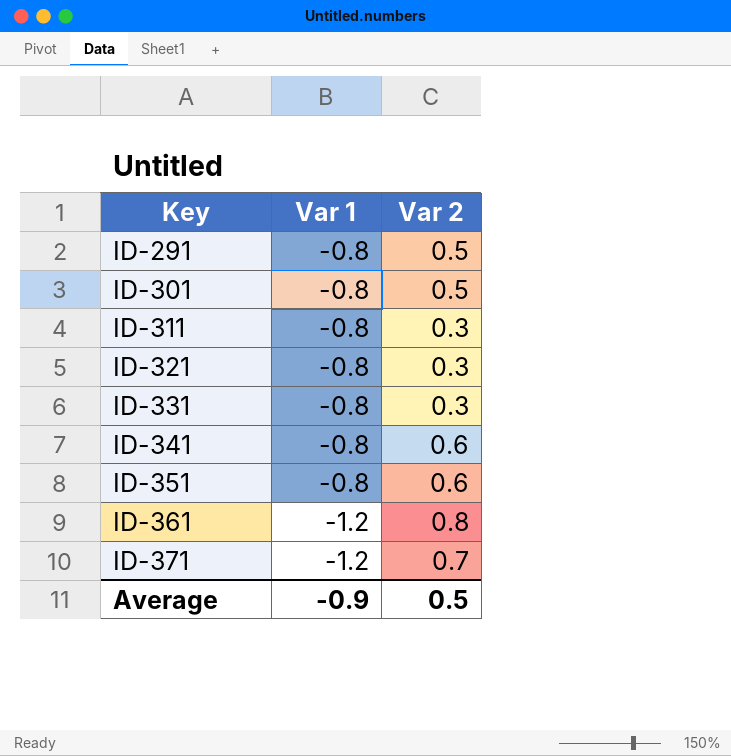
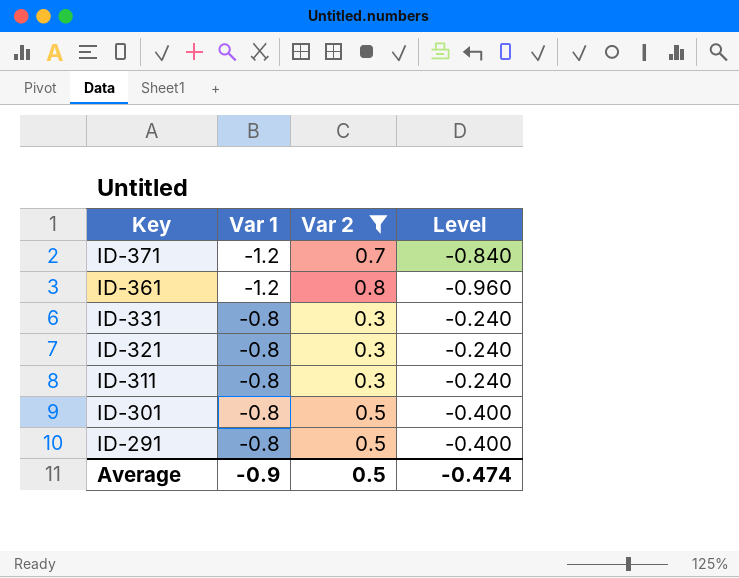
filter: none -> Var 2 != 0.6
row order: Key ascending -> Key descending
column Level | formula: none -> [Var 1] * [Var 2]

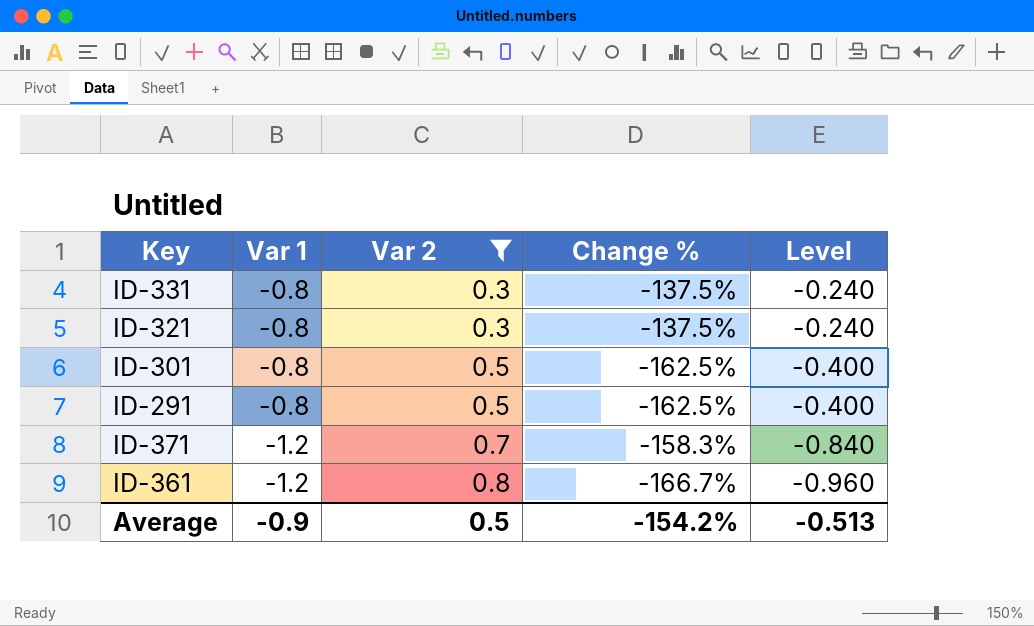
row order: Key descending -> Var 1 descending
column Change % | formula: none -> ([Var 2] - [Var 1]) / [Var 1]
row ID-311: -0.8 | 0.3 | -0.240 -> none
Average | Level: -0.474 -> -0.513

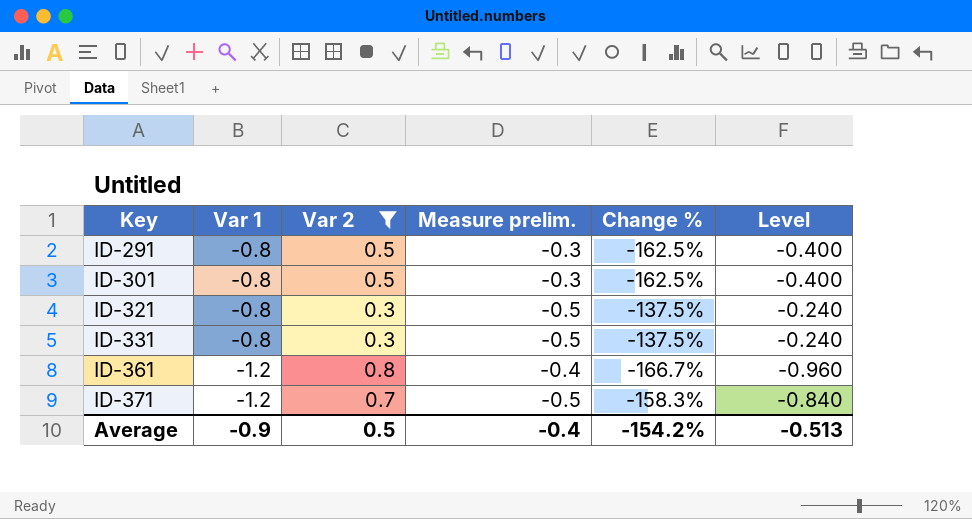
row order: Var 1 descending -> Key ascending
column Measure prelim. | formula: none -> [Var 1] + [Var 2]

